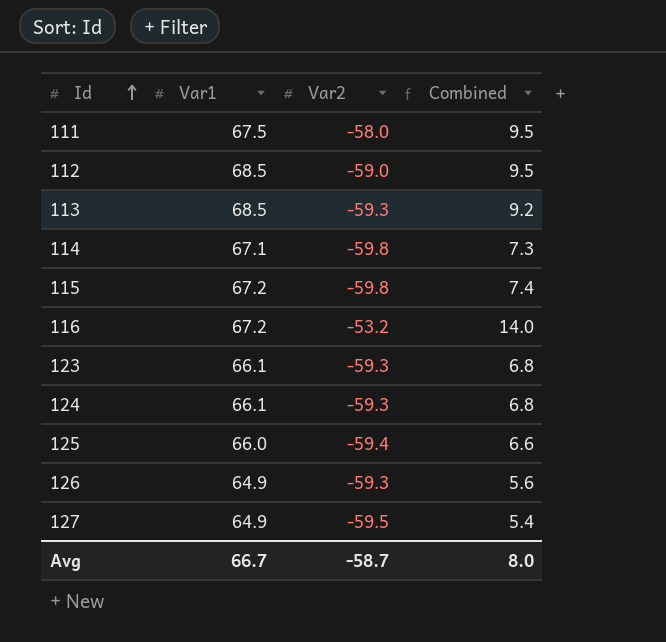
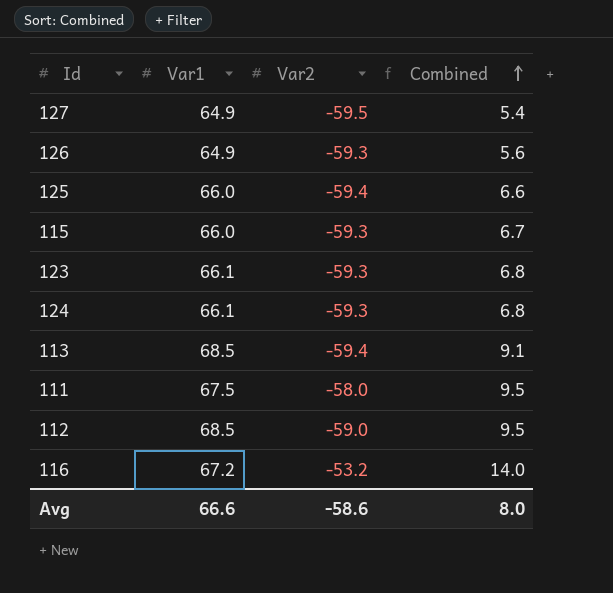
row order: Id ascending -> Combined ascending
row 114: 67.1 | -59.8 | 7.3 -> none
115 | Var1: 67.2 -> 66.0
115 | Var2: -59.8 -> -59.3
115 | Combined: 7.4 -> 6.7
113 | Var2: -59.3 -> -59.4
113 | Combined: 9.2 -> 9.1
Avg | Var1: 66.7 -> 66.6
Avg | Var2: -58.7 -> -58.6

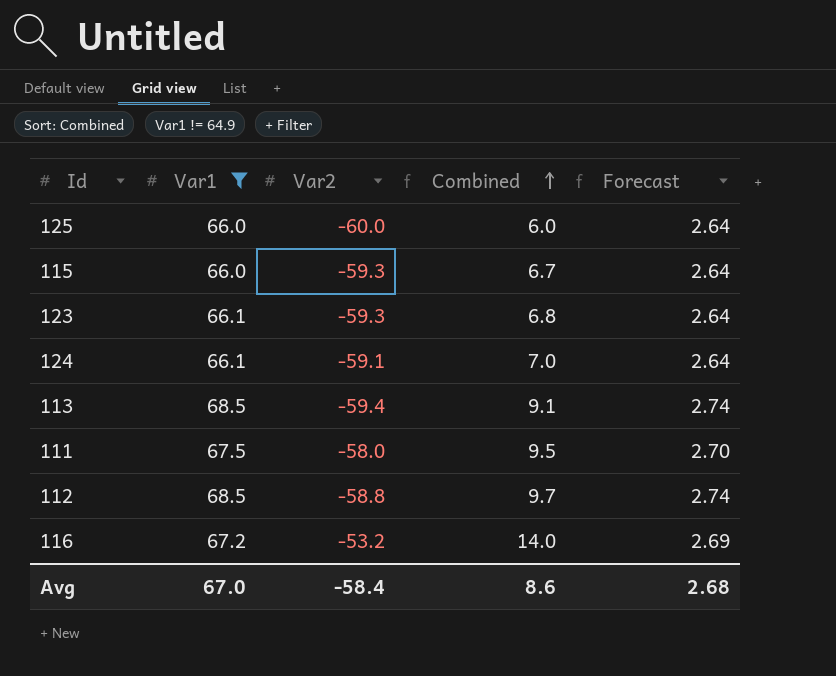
filter: none -> Var1 != 64.9
column Forecast | formula: none -> [Var1] * 0.04
125 | Var2: -59.4 -> -60.0
125 | Combined: 6.6 -> 6.0
124 | Var2: -59.3 -> -59.1
124 | Combined: 6.8 -> 7.0
112 | Var2: -59.0 -> -58.8
112 | Combined: 9.5 -> 9.7
Avg | Var1: 66.6 -> 67.0
Avg | Var2: -58.6 -> -58.4
Avg | Combined: 8.0 -> 8.6

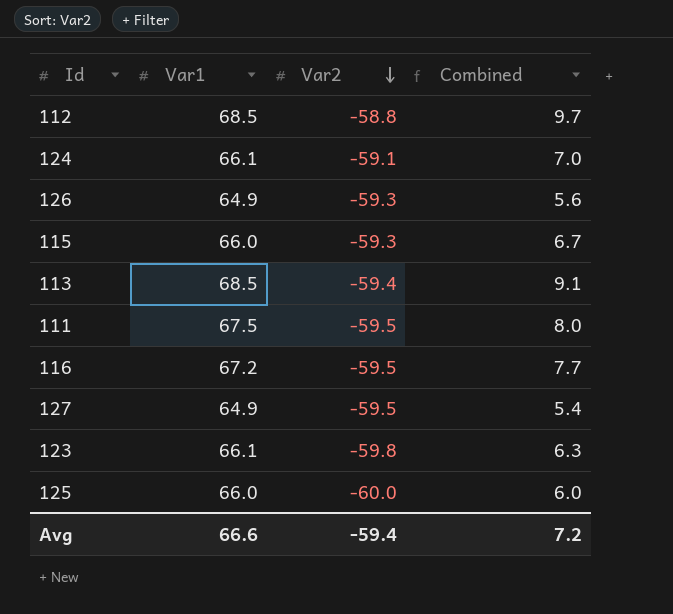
filter: Var1 != 64.9 -> none
row order: Combined ascending -> Var2 descending
column Forecast | formula: [Var1] * 0.04 -> none
111 | Var2: -58.0 -> -59.5
111 | Combined: 9.5 -> 8.0
116 | Var2: -53.2 -> -59.5
116 | Combined: 14.0 -> 7.7
123 | Var2: -59.3 -> -59.8
123 | Combined: 6.8 -> 6.3
Avg | Var1: 67.0 -> 66.6
Avg | Var2: -58.4 -> -59.4
Avg | Combined: 8.6 -> 7.2

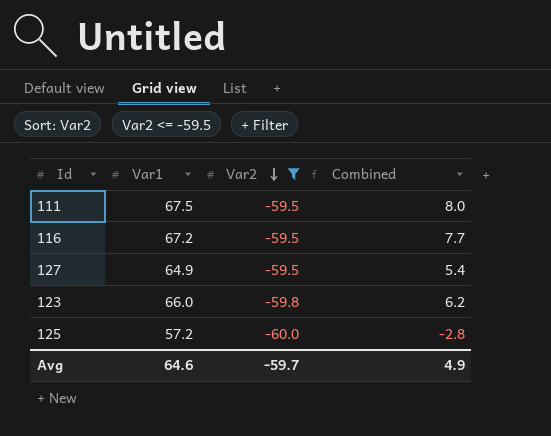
filter: none -> Var2 <= -59.5
123 | Var1: 66.1 -> 66.0
123 | Combined: 6.3 -> 6.2
125 | Var1: 66.0 -> 57.2
125 | Combined: 6.0 -> -2.8
Avg | Var1: 66.6 -> 64.6
Avg | Var2: -59.4 -> -59.7
Avg | Combined: 7.2 -> 4.9

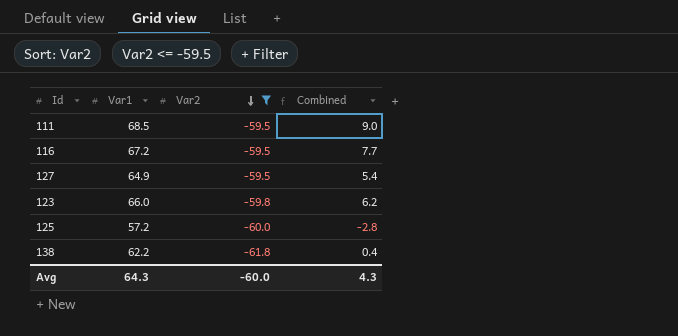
111 | Var1: 67.5 -> 68.5
111 | Combined: 8.0 -> 9.0
row 138: none -> 62.2 | -61.8 | 0.4
Avg | Var1: 64.6 -> 64.3
Avg | Var2: -59.7 -> -60.0
Avg | Combined: 4.9 -> 4.3

